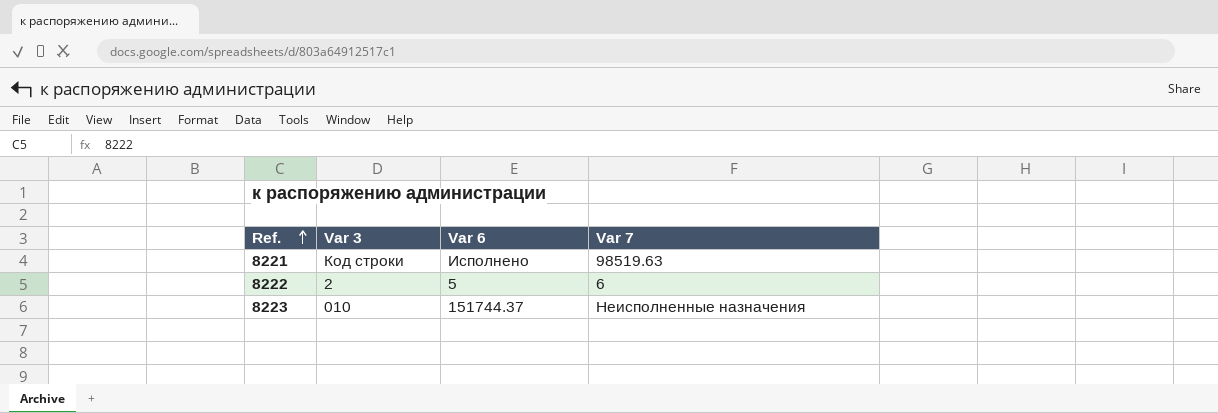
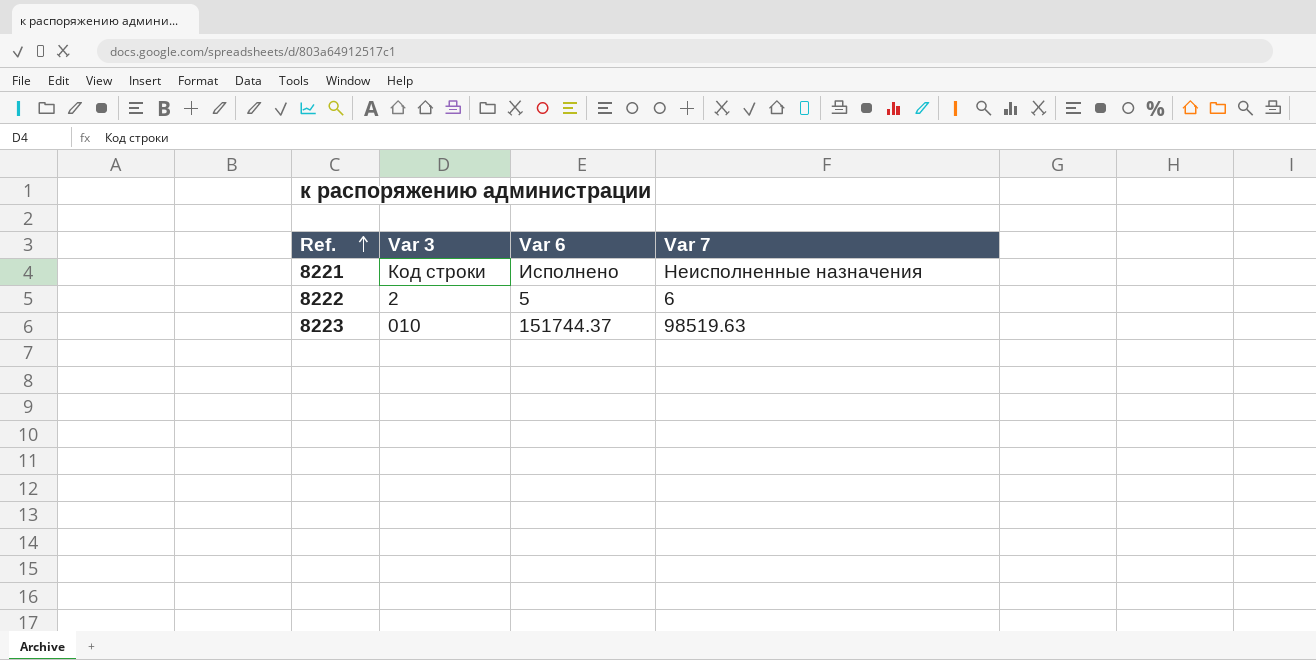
8221 | Var 7: 98519.63 -> Неисполненные назначения
8223 | Var 7: Неисполненные назначения -> 98519.63

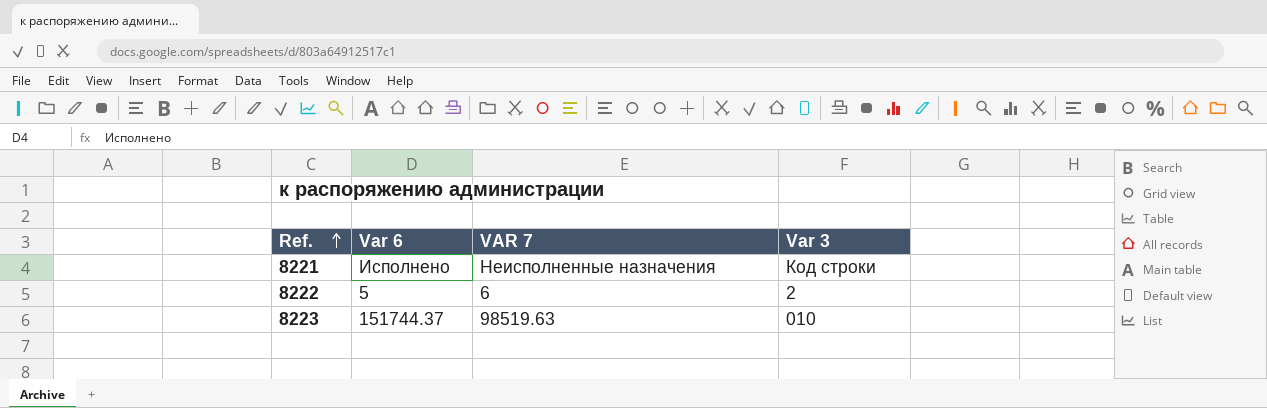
column name: Var 7 -> VAR 7
column Var 3 | position: 2 -> 4

